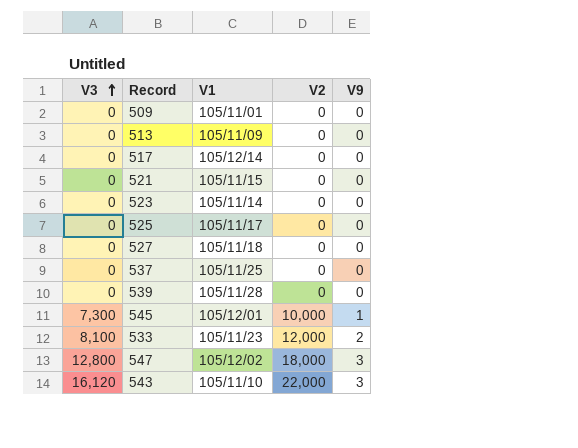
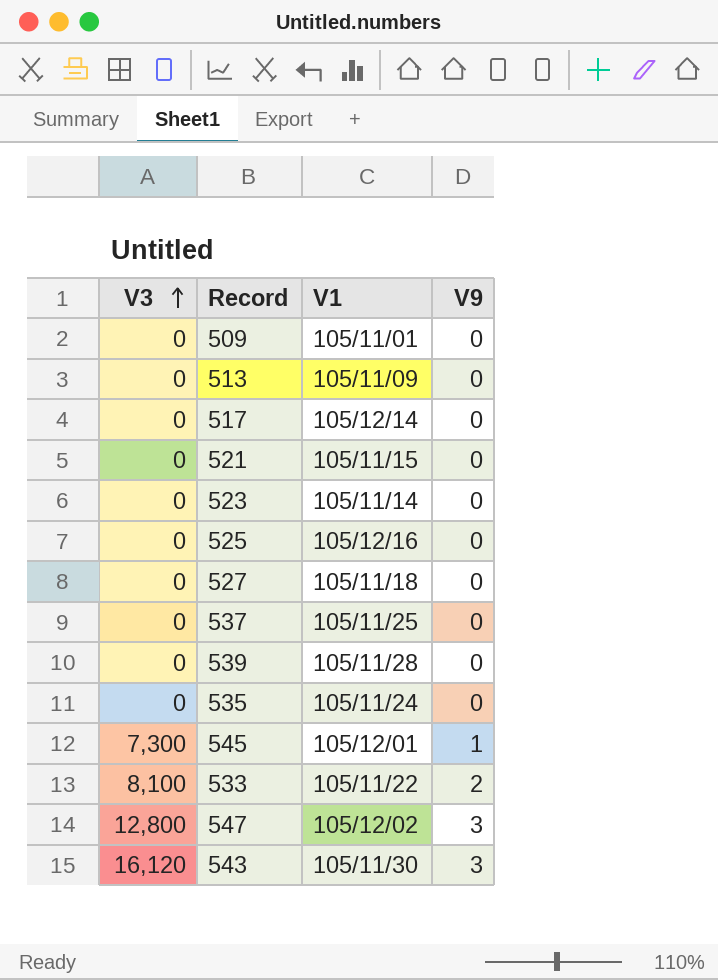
column V2 | position: 4 -> none
525 | V1: 105/11/17 -> 105/12/16
row 535: none -> 0 | 105/11/24 | 0
533 | V1: 105/11/23 -> 105/11/22
543 | V1: 105/11/10 -> 105/11/30

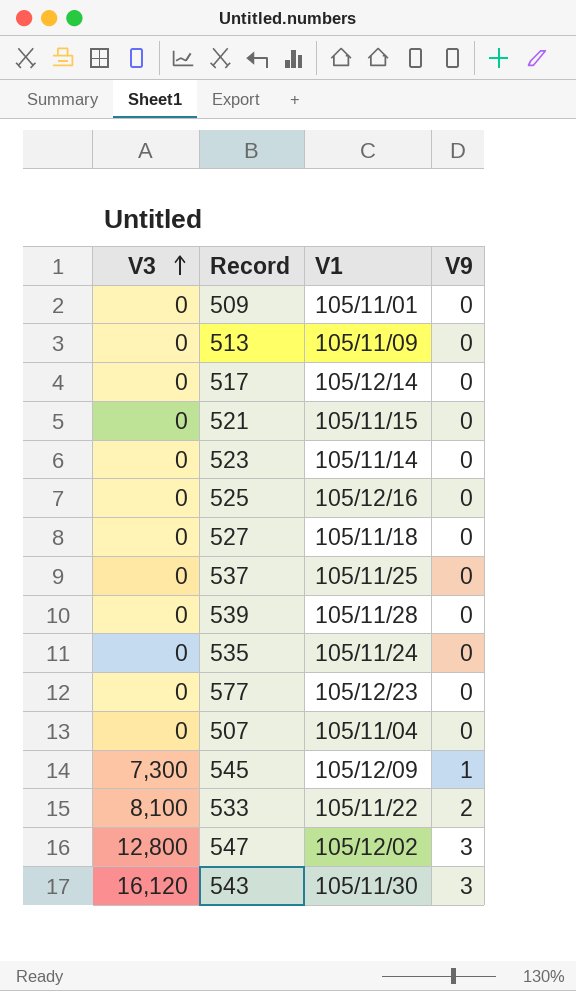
row 577: none -> 0 | 105/12/23 | 0
row 507: none -> 0 | 105/11/04 | 0
545 | V1: 105/12/01 -> 105/12/09

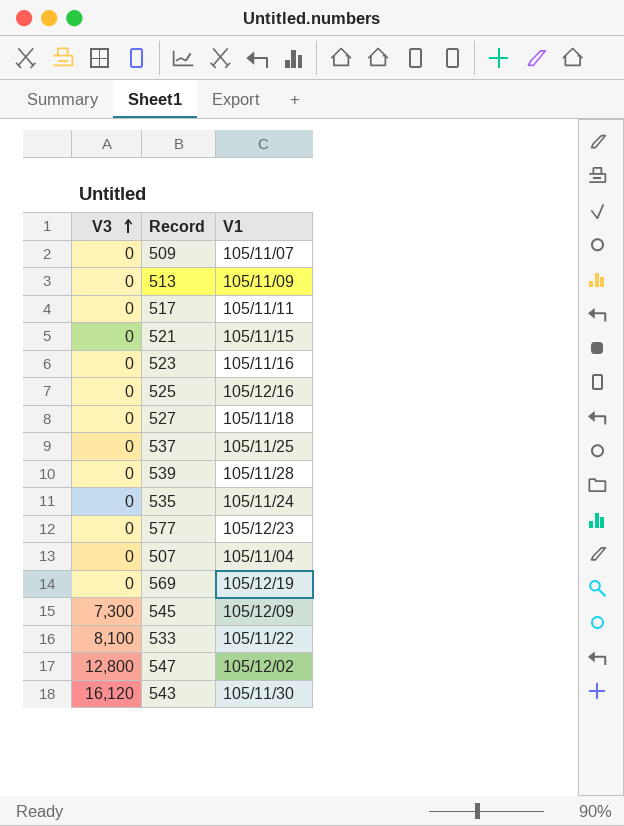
column V9 | position: 4 -> none
509 | V1: 105/11/01 -> 105/11/07
517 | V1: 105/12/14 -> 105/11/11
523 | V1: 105/11/14 -> 105/11/16
row 569: none -> 0 | 105/12/19

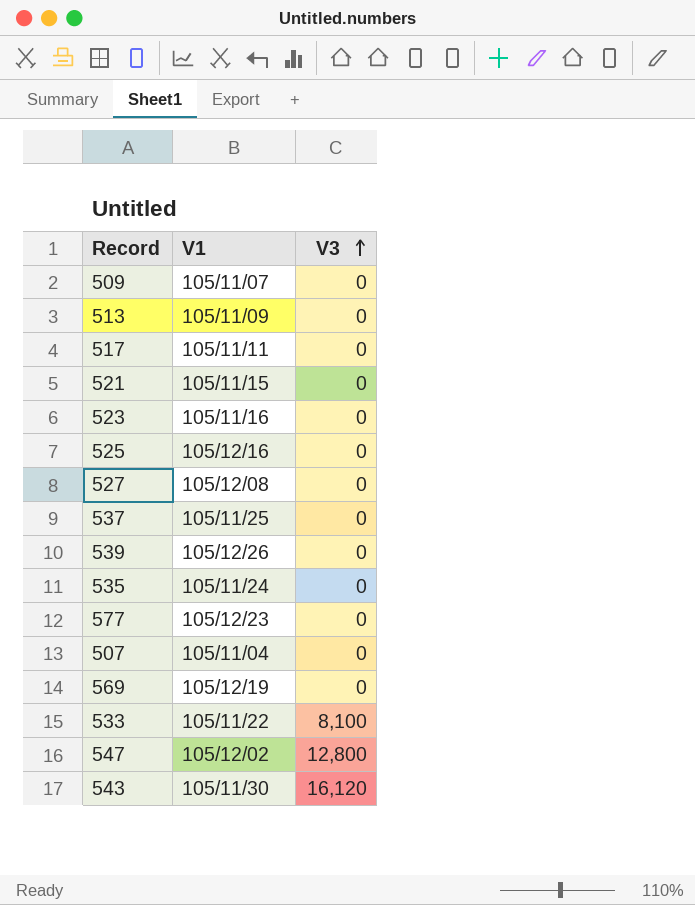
column V3 | position: 1 -> 3
row 545: 7,300 | 105/12/09 -> none
527 | V1: 105/11/18 -> 105/12/08
539 | V1: 105/11/28 -> 105/12/26

